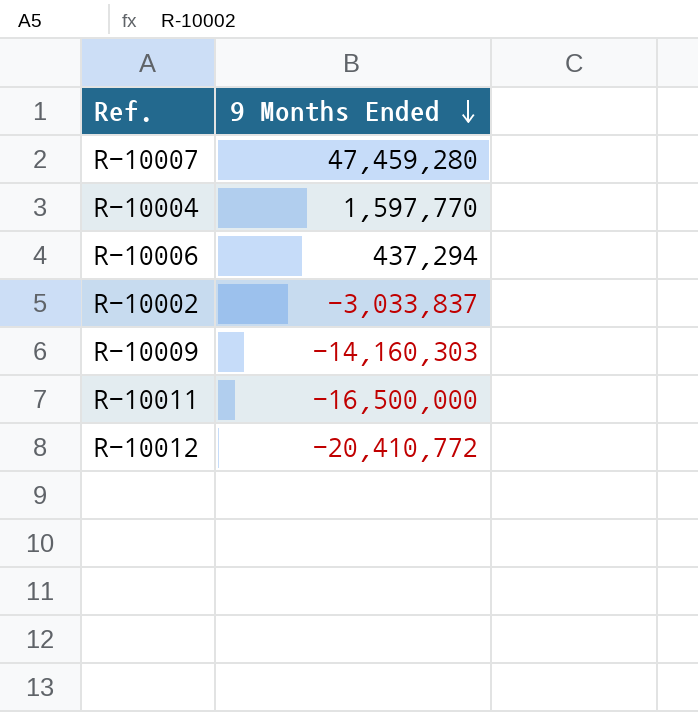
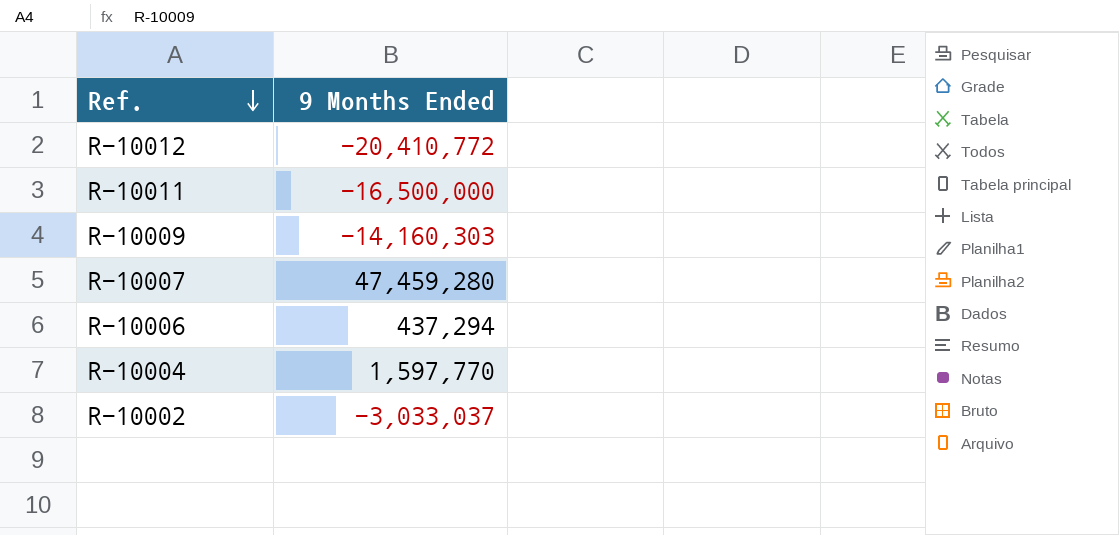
row order: 9 Months Ended descending -> Ref. descending
R-10002 | 9 Months Ended: -3,033,837 -> -3,033,037

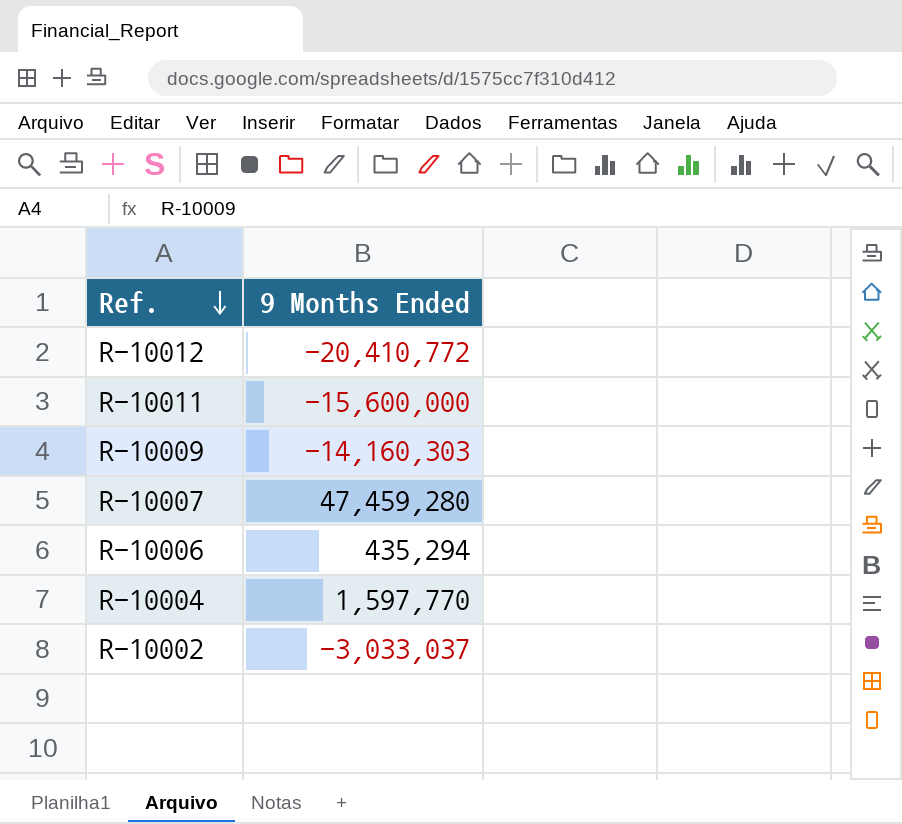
R-10011 | 9 Months Ended: -16,500,000 -> -15,600,000
R-10006 | 9 Months Ended: 437,294 -> 435,294

